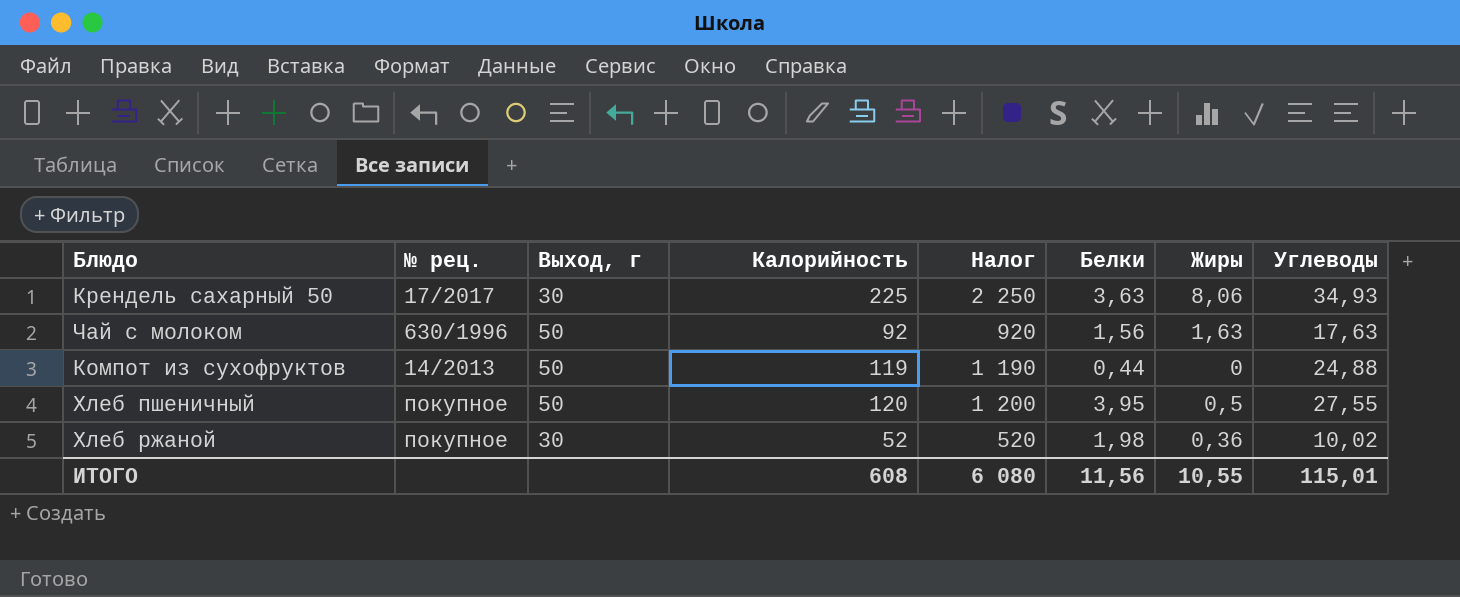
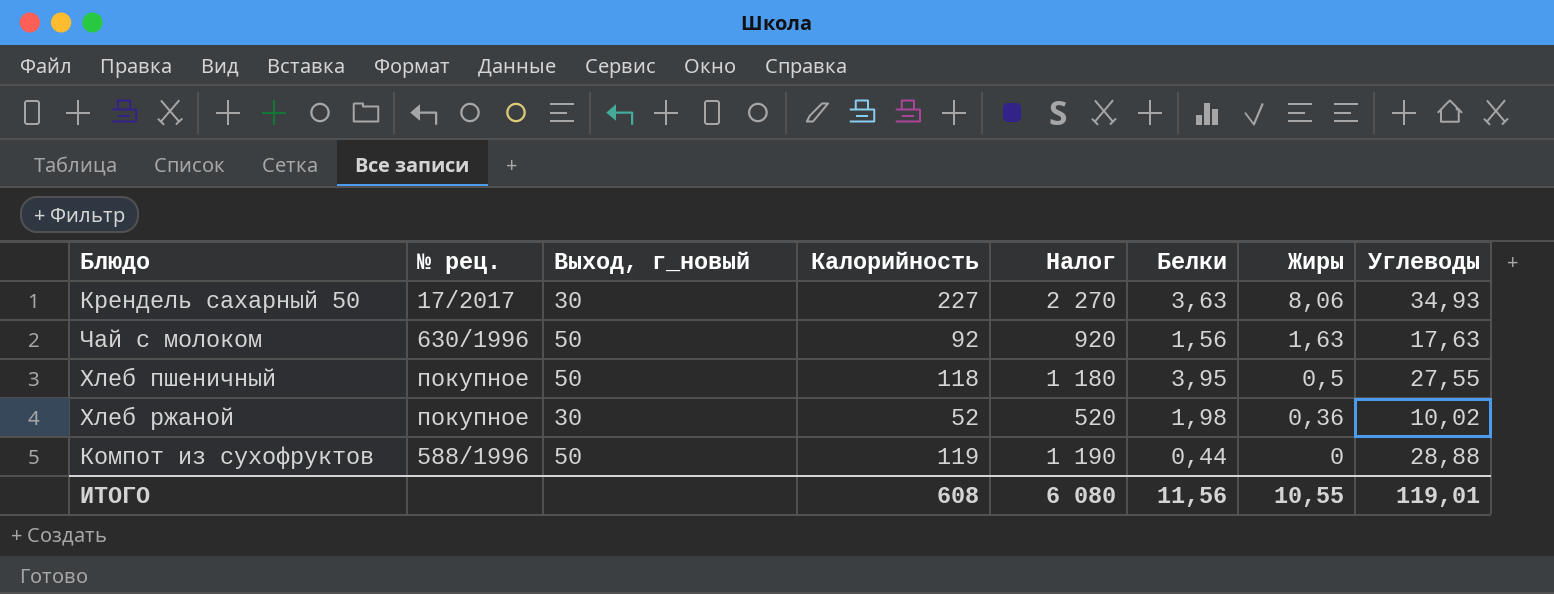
row order: none -> Жиры descending
column name: Выход, г -> Выход, г_новый
Крендель сахарный 50 | Калорийность: 225 -> 227
Крендель сахарный 50 | Налог: 2 250 -> 2 270
Хлеб пшеничный | Калорийность: 120 -> 118
Хлеб пшеничный | Налог: 1 200 -> 1 180
Компот из сухофруктов | № рец.: 14/2013 -> 588/1996
Компот из сухофруктов | Углеводы: 24,88 -> 28,88
ИТОГО | Углеводы: 115,01 -> 119,01

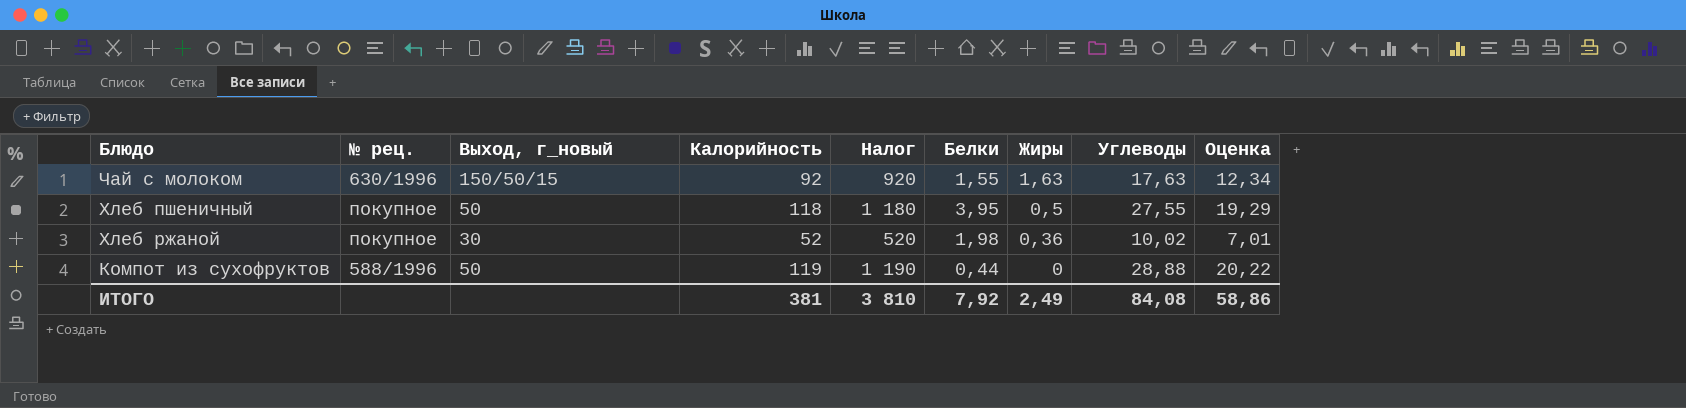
column Оценка | formula: none -> [Углеводы] * 0,7
row Крендель сахарный 50: 17/2017 | 30 | 227 | 2 270 | 3,63 | 8,06 | 34,93 -> none
Чай с молоком | Выход, г_новый: 50 -> 150/50/15
Чай с молоком | Белки: 1,56 -> 1,55
ИТОГО | Калорийность: 608 -> 381
ИТОГО | Налог: 6 080 -> 3 810
ИТОГО | Белки: 11,56 -> 7,92
ИТОГО | Жиры: 10,55 -> 2,49
ИТОГО | Углеводы: 119,01 -> 84,08

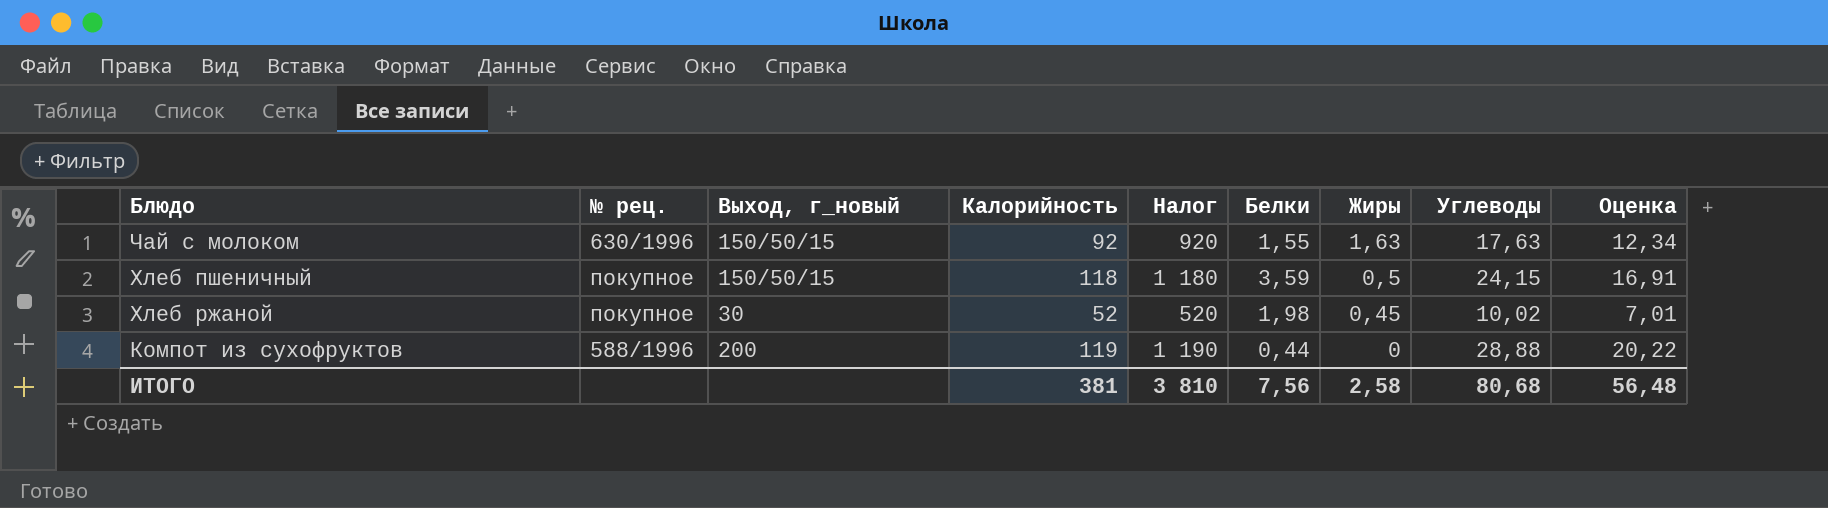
Хлеб пшеничный | Выход, г_новый: 50 -> 150/50/15
Хлеб пшеничный | Белки: 3,95 -> 3,59
Хлеб пшеничный | Углеводы: 27,55 -> 24,15
Хлеб пшеничный | Оценка: 19,29 -> 16,91
Хлеб ржаной | Жиры: 0,36 -> 0,45
Компот из сухофруктов | Выход, г_новый: 50 -> 200
ИТОГО | Белки: 7,92 -> 7,56
ИТОГО | Жиры: 2,49 -> 2,58
ИТОГО | Углеводы: 84,08 -> 80,68
ИТОГО | Оценка: 58,86 -> 56,48

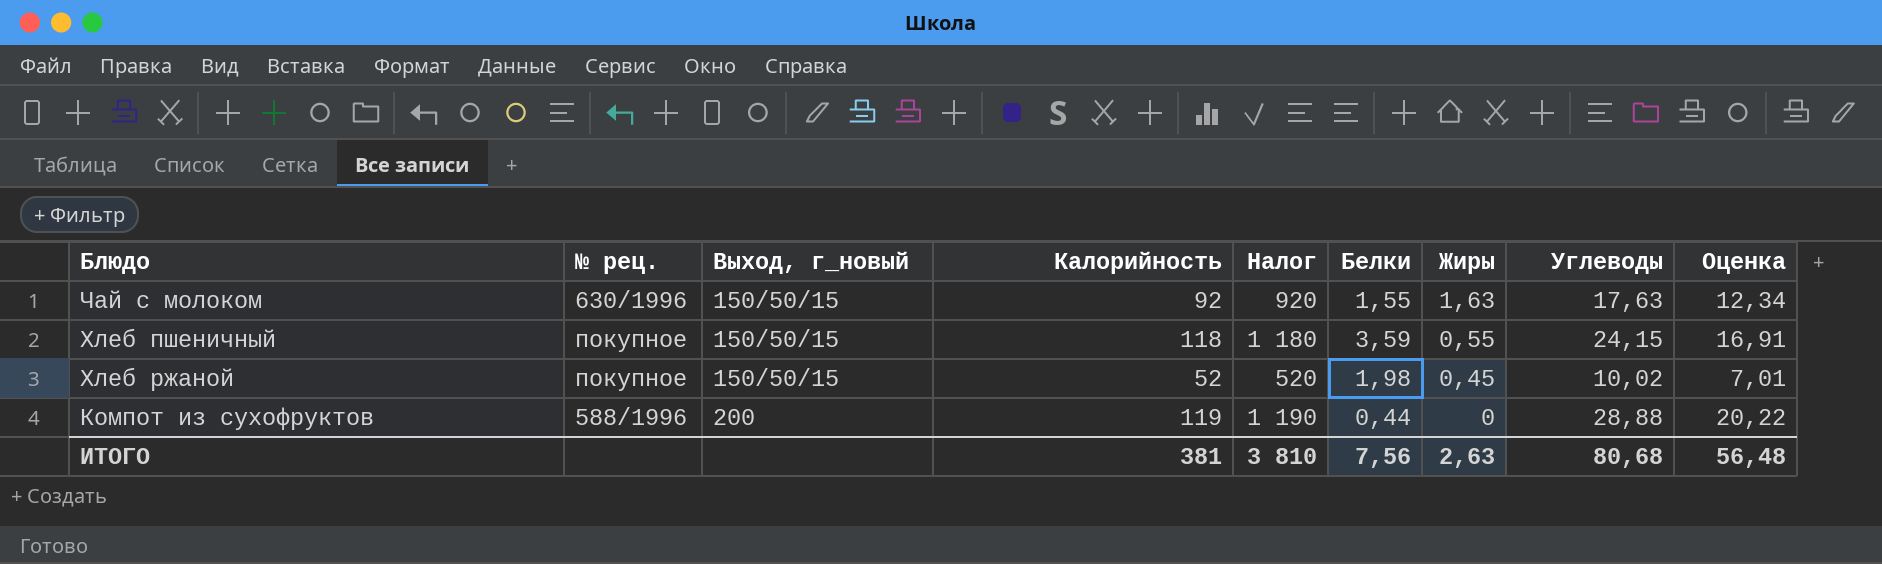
Хлеб пшеничный | Жиры: 0,5 -> 0,55
Хлеб ржаной | Выход, г_новый: 30 -> 150/50/15
ИТОГО | Жиры: 2,58 -> 2,63

